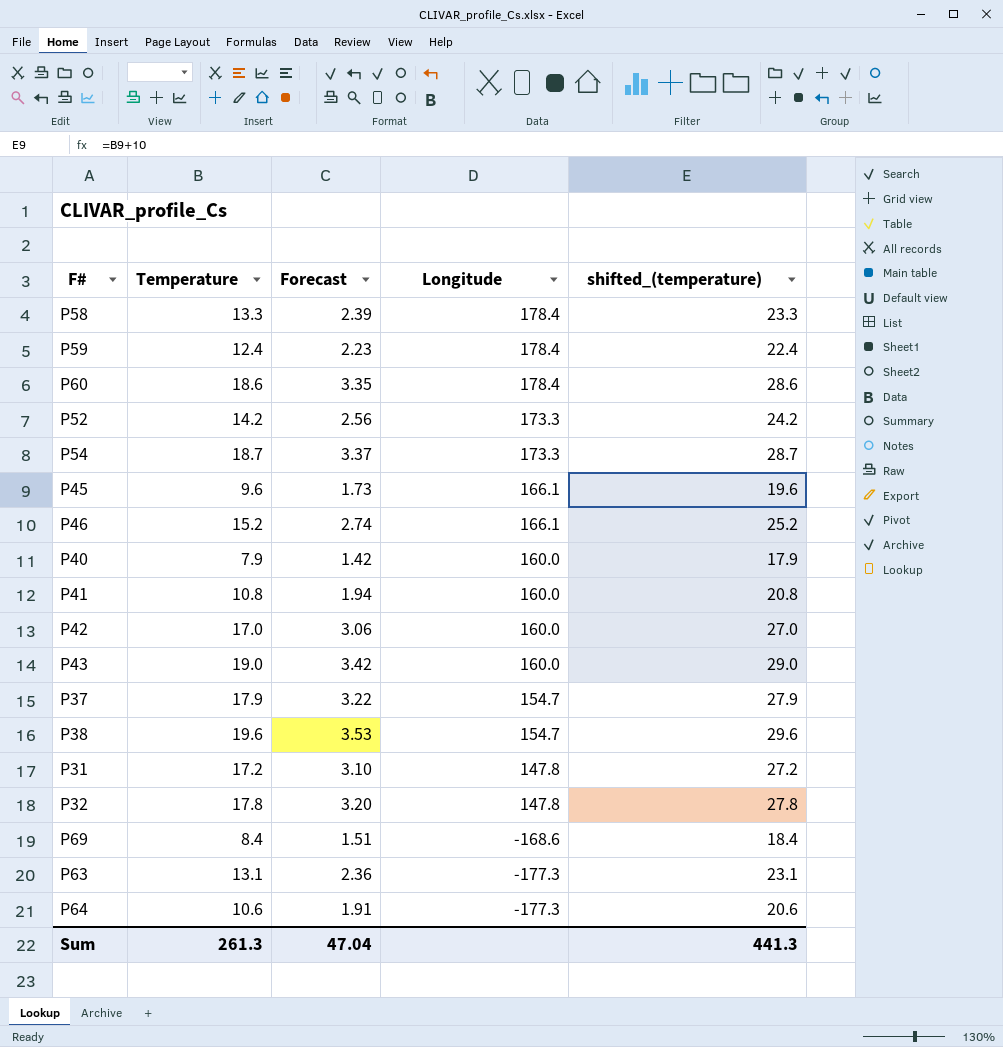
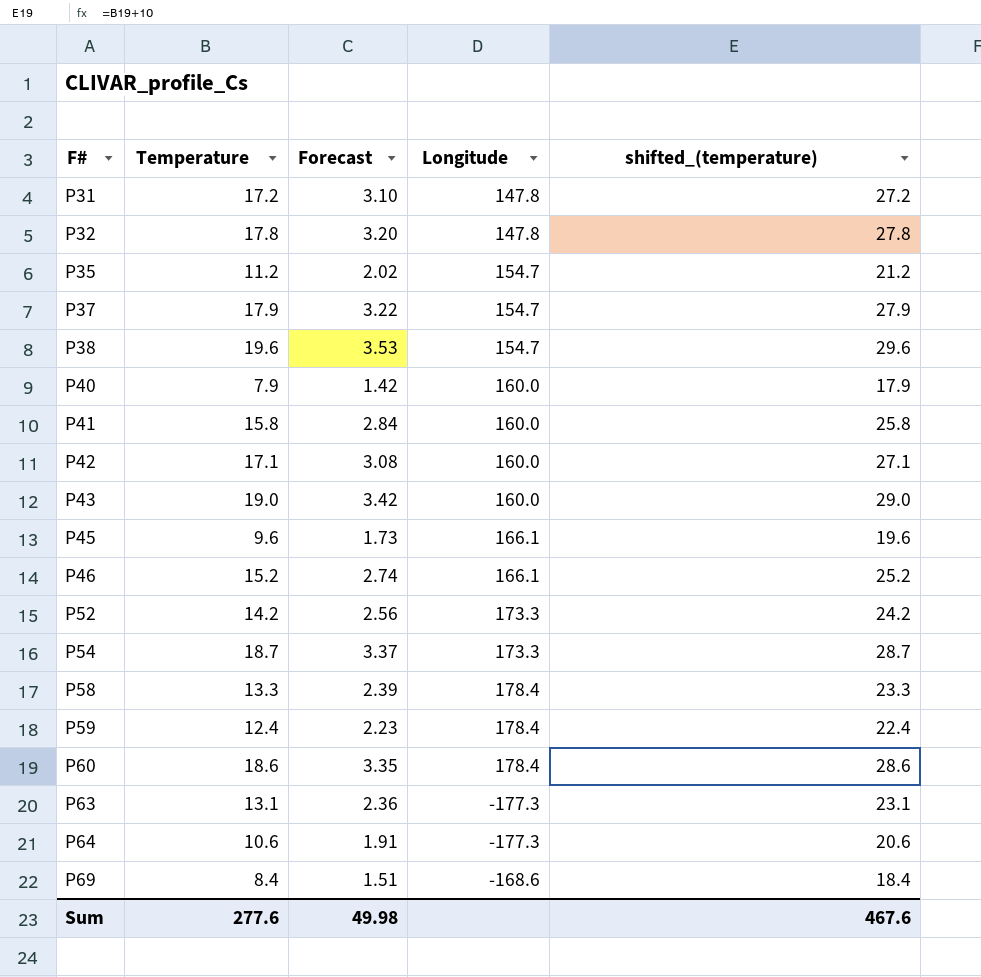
row order: Longitude descending -> F# ascending
row P35: none -> 11.2 | 2.02 | 154.7 | 21.2
P41 | Temperature: 10.8 -> 15.8
P41 | Forecast: 1.94 -> 2.84
P41 | shifted_(temperature): 20.8 -> 25.8
P42 | Temperature: 17.0 -> 17.1
P42 | Forecast: 3.06 -> 3.08
P42 | shifted_(temperature): 27.0 -> 27.1
Sum | Temperature: 261.3 -> 277.6
Sum | Forecast: 47.04 -> 49.98
Sum | shifted_(temperature): 441.3 -> 467.6

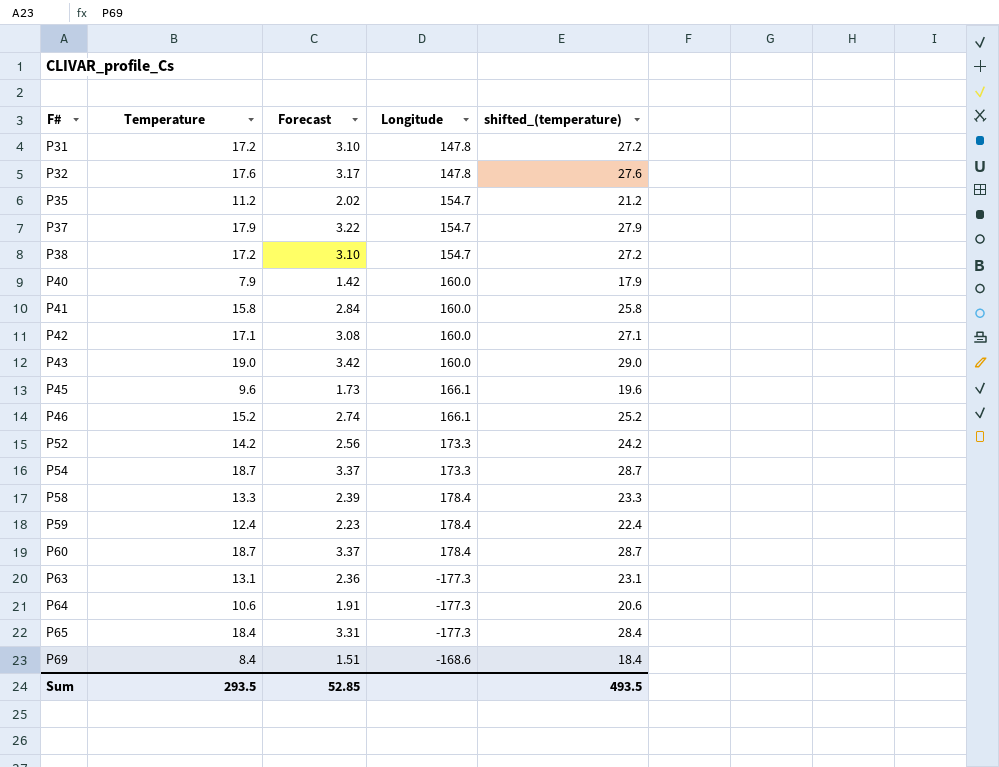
P32 | Temperature: 17.8 -> 17.6
P32 | Forecast: 3.20 -> 3.17
P32 | shifted_(temperature): 27.8 -> 27.6
P38 | Temperature: 19.6 -> 17.2
P38 | Forecast: 3.53 -> 3.10
P38 | shifted_(temperature): 29.6 -> 27.2
P60 | Temperature: 18.6 -> 18.7
P60 | Forecast: 3.35 -> 3.37
P60 | shifted_(temperature): 28.6 -> 28.7
row P65: none -> 18.4 | 3.31 | -177.3 | 28.4
Sum | Temperature: 277.6 -> 293.5
Sum | Forecast: 49.98 -> 52.85
Sum | shifted_(temperature): 467.6 -> 493.5

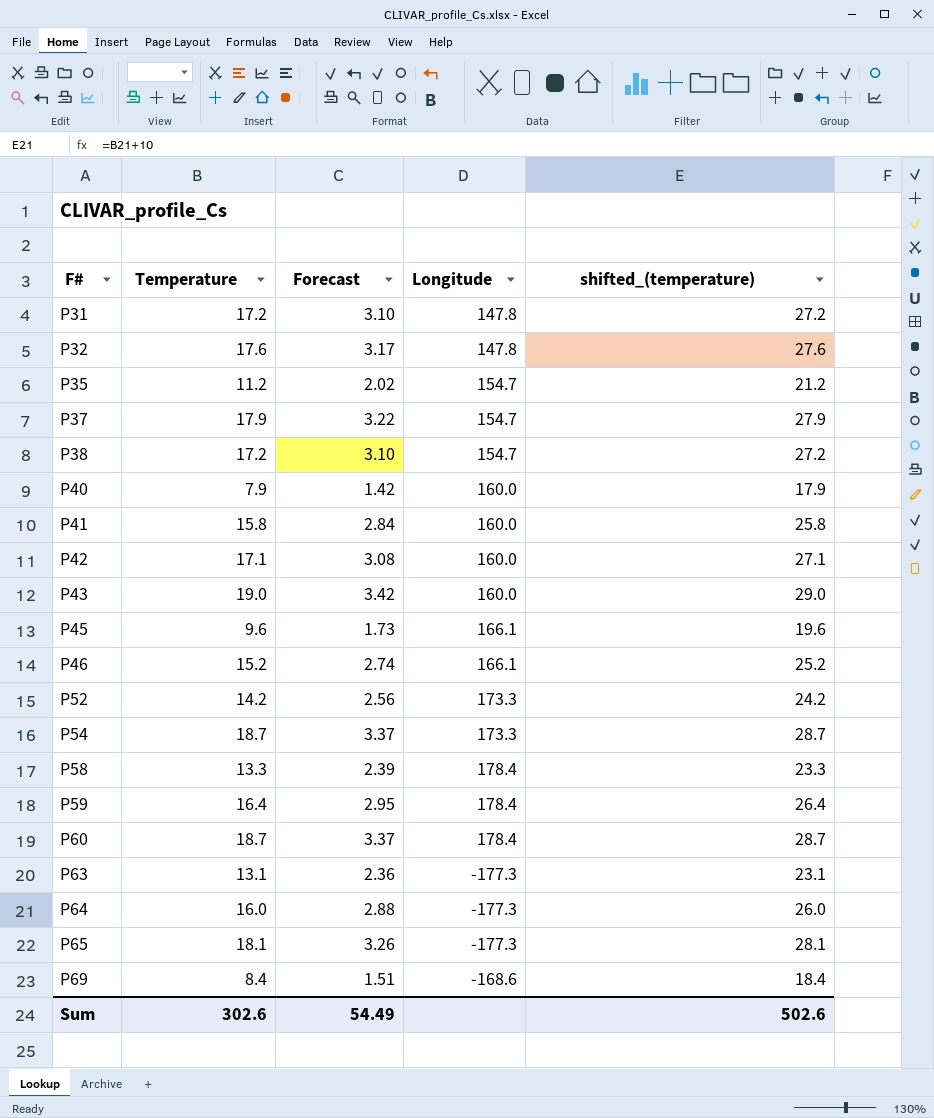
P59 | Temperature: 12.4 -> 16.4
P59 | Forecast: 2.23 -> 2.95
P59 | shifted_(temperature): 22.4 -> 26.4
P64 | Temperature: 10.6 -> 16.0
P64 | Forecast: 1.91 -> 2.88
P64 | shifted_(temperature): 20.6 -> 26.0
P65 | Temperature: 18.4 -> 18.1
P65 | Forecast: 3.31 -> 3.26
P65 | shifted_(temperature): 28.4 -> 28.1
Sum | Temperature: 293.5 -> 302.6
Sum | Forecast: 52.85 -> 54.49
Sum | shifted_(temperature): 493.5 -> 502.6

